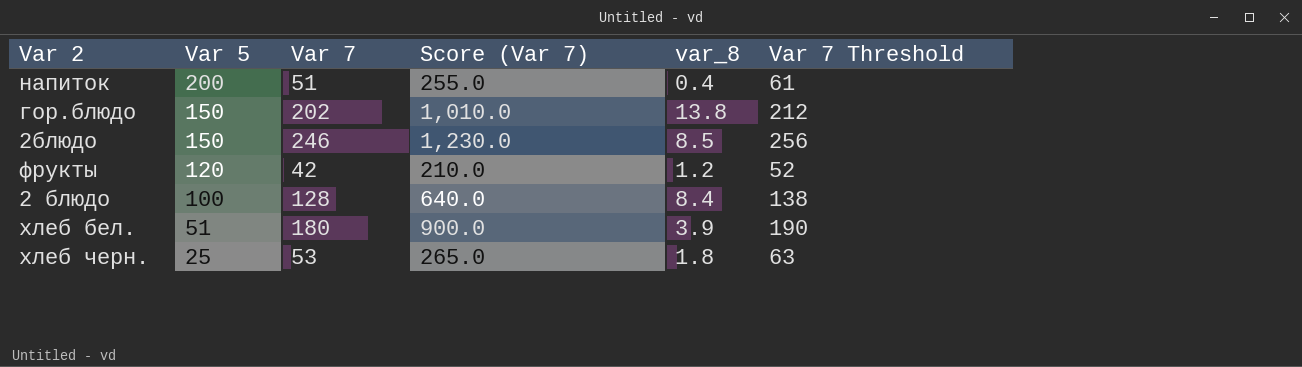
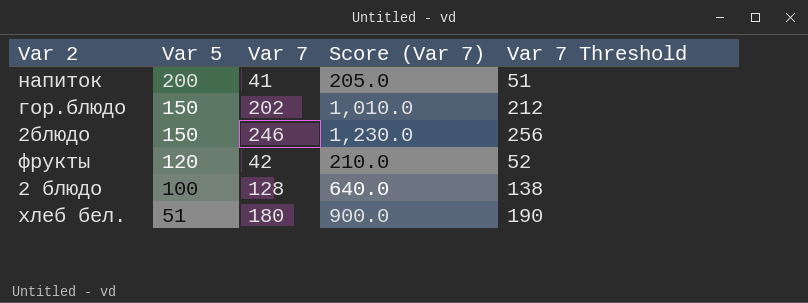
column var_8 | position: 5 -> none
row хлеб черн.: 25 | 53 | 265.0 | 1.8 | 63 -> none
напиток | Var 7: 51 -> 41
напиток | Score (Var 7): 255.0 -> 205.0
напиток | Var 7 Threshold: 61 -> 51

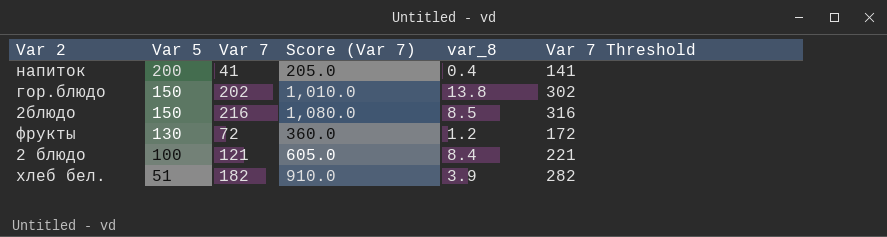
column var_8 | position: none -> 5
column Var 7 Threshold | formula: [Var 7] + 10 -> [Var 7] + 100
2блюдо | Var 7: 246 -> 216
2блюдо | Score (Var 7): 1,230.0 -> 1,080.0
фрукты | Var 5: 120 -> 130
фрукты | Var 7: 42 -> 72
фрукты | Score (Var 7): 210.0 -> 360.0
2 блюдо | Var 7: 128 -> 121
2 блюдо | Score (Var 7): 640.0 -> 605.0
хлеб бел. | Var 7: 180 -> 182
хлеб бел. | Score (Var 7): 900.0 -> 910.0

